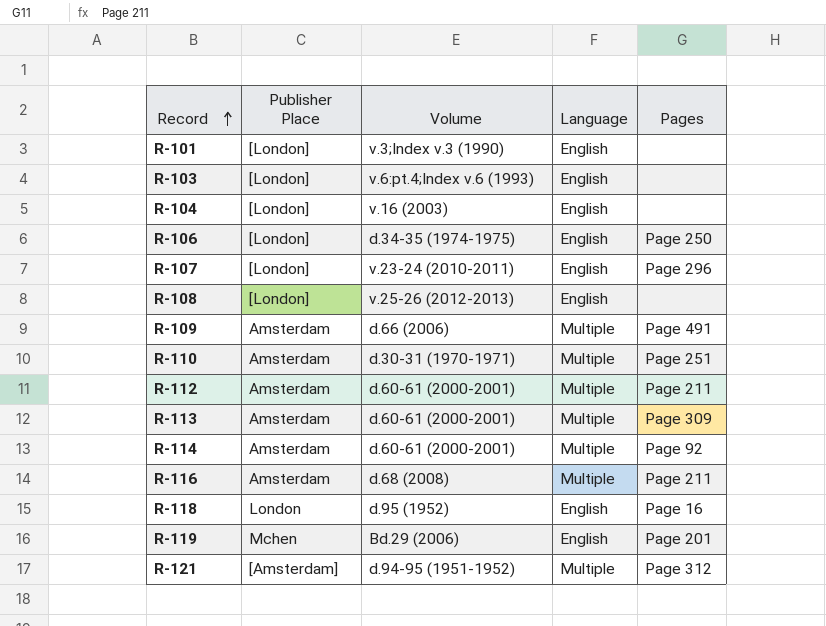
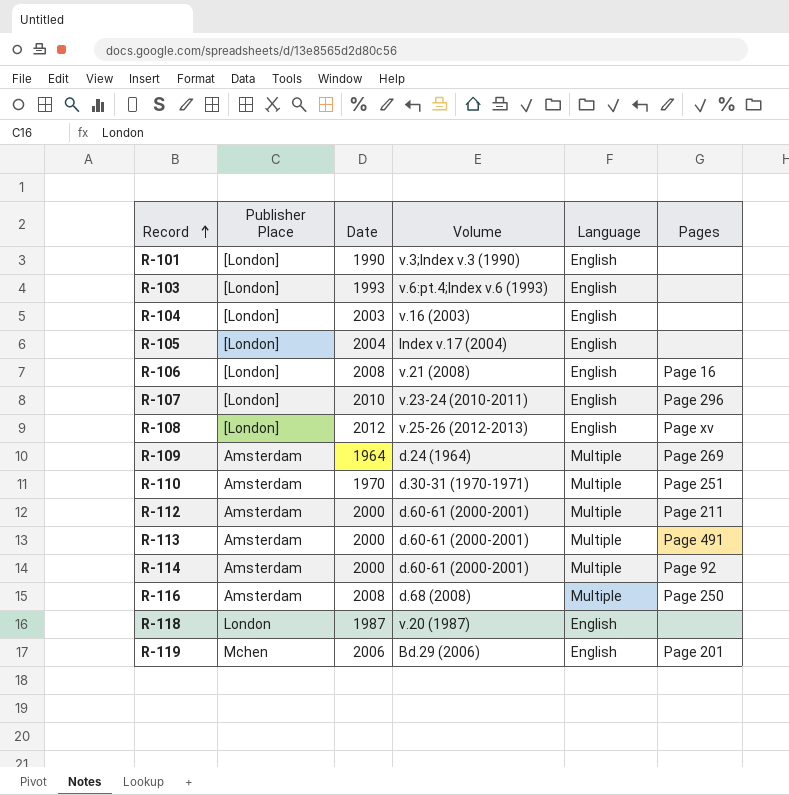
column Date | position: none -> 3
row R-121: [Amsterdam] | d.94-95 (1951-1952) | Multiple | Page 312 -> none
row R-105: none -> [London] | 2004 | Index v.17 (2004) | English | none
R-106 | Volume: d.34-35 (1974-1975) -> v.21 (2008)
R-106 | Pages: Page 250 -> Page 16
R-108 | Pages: none -> Page xv
R-109 | Volume: d.66 (2006) -> d.24 (1964)
R-109 | Pages: Page 491 -> Page 269
R-113 | Pages: Page 309 -> Page 491
R-116 | Pages: Page 211 -> Page 250
R-118 | Volume: d.95 (1952) -> v.20 (1987)
R-118 | Pages: Page 16 -> none

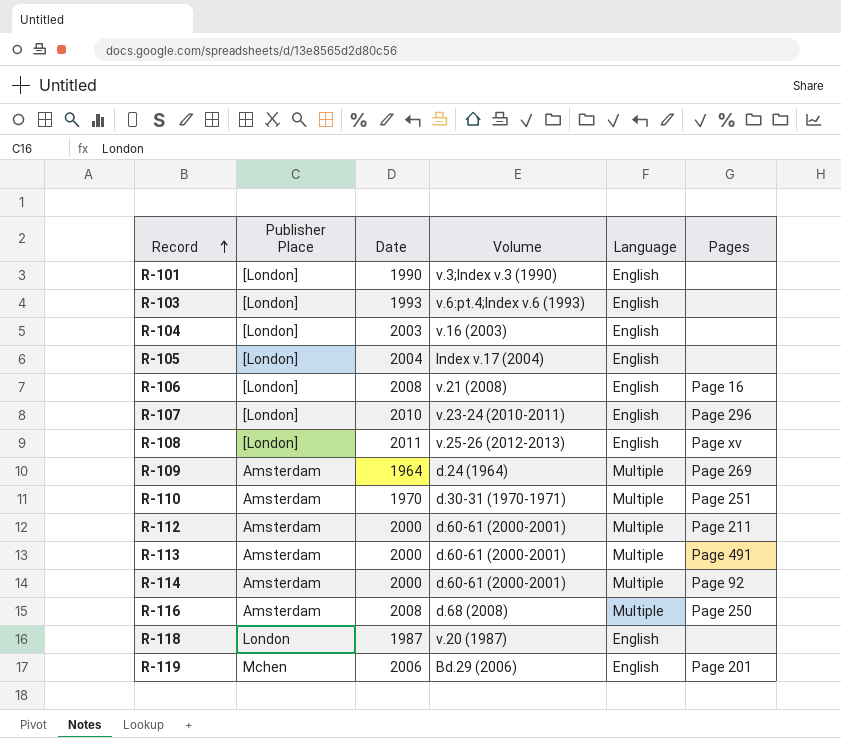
R-108 | Date: 2012 -> 2011

